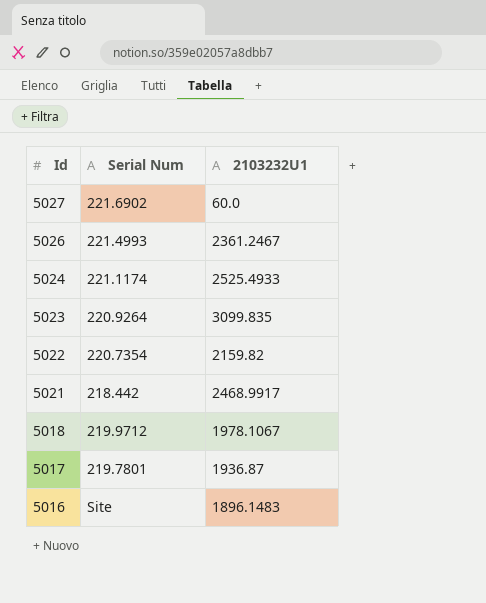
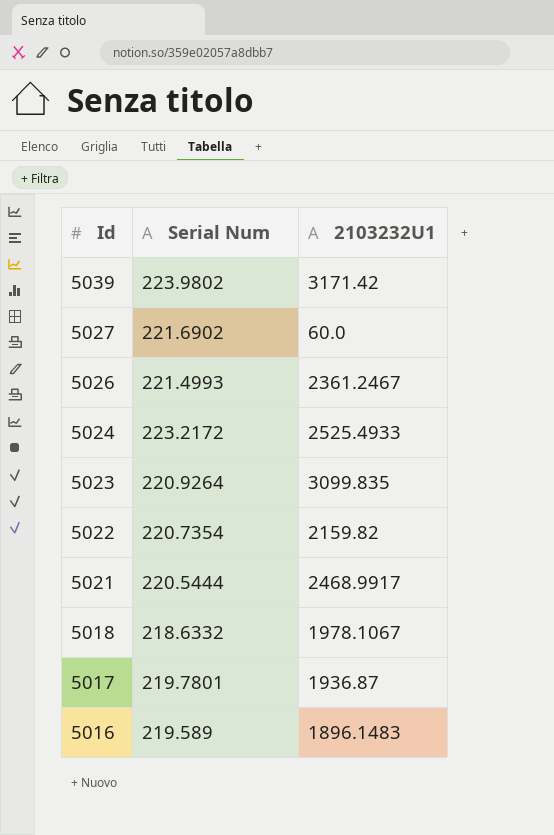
row 5039: none -> 223.9802 | 3171.42
5024 | Serial Num: 221.1174 -> 223.2172
5021 | Serial Num: 218.442 -> 220.5444
5018 | Serial Num: 219.9712 -> 218.6332
5016 | Serial Num: Site -> 219.589

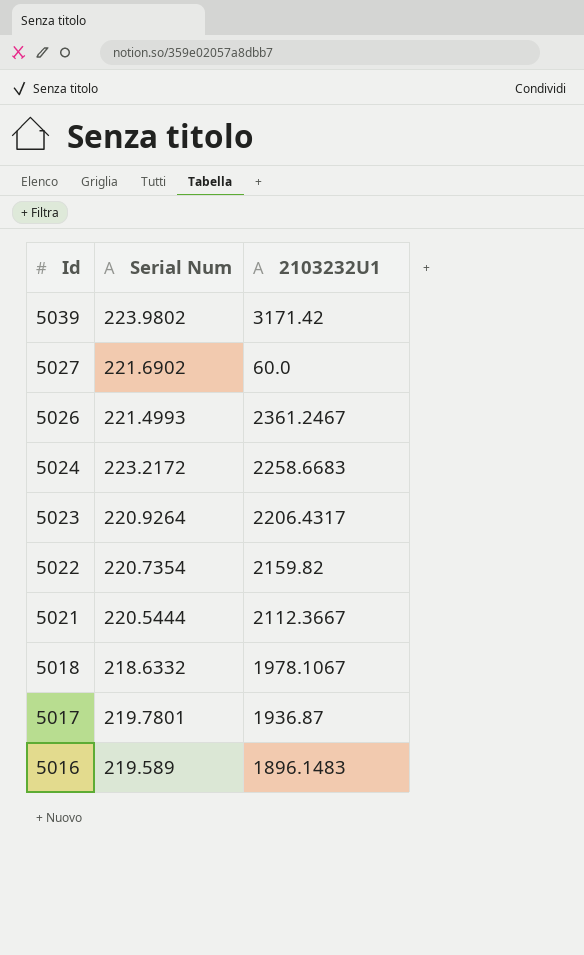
5024 | 2103232U1: 2525.4933 -> 2258.6683
5023 | 2103232U1: 3099.835 -> 2206.4317
5021 | 2103232U1: 2468.9917 -> 2112.3667

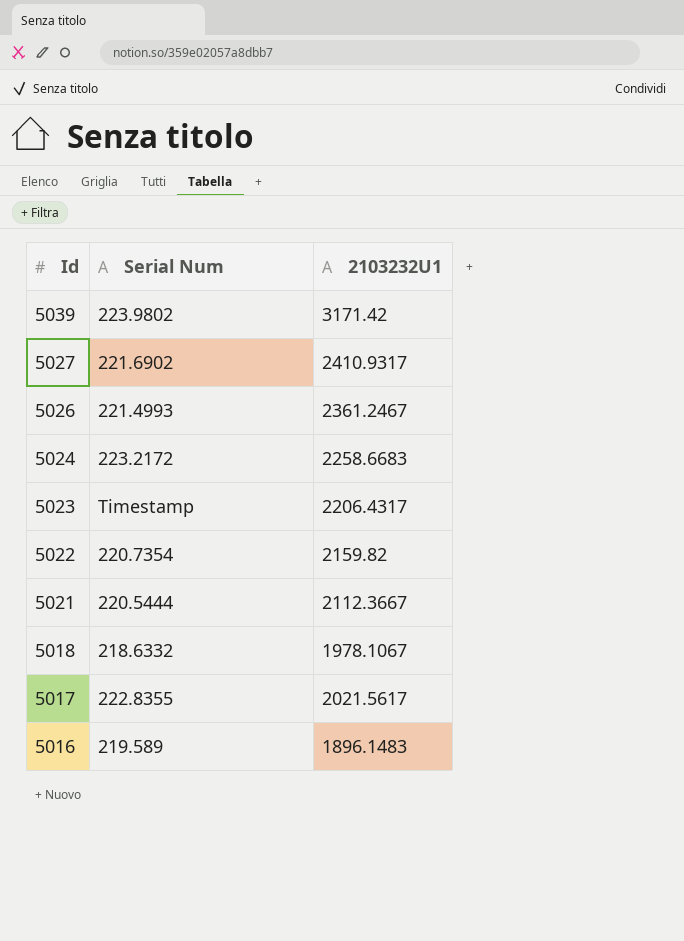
5027 | 2103232U1: 60.0 -> 2410.9317
5023 | Serial Num: 220.9264 -> Timestamp
5017 | Serial Num: 219.7801 -> 222.8355
5017 | 2103232U1: 1936.87 -> 2021.5617

